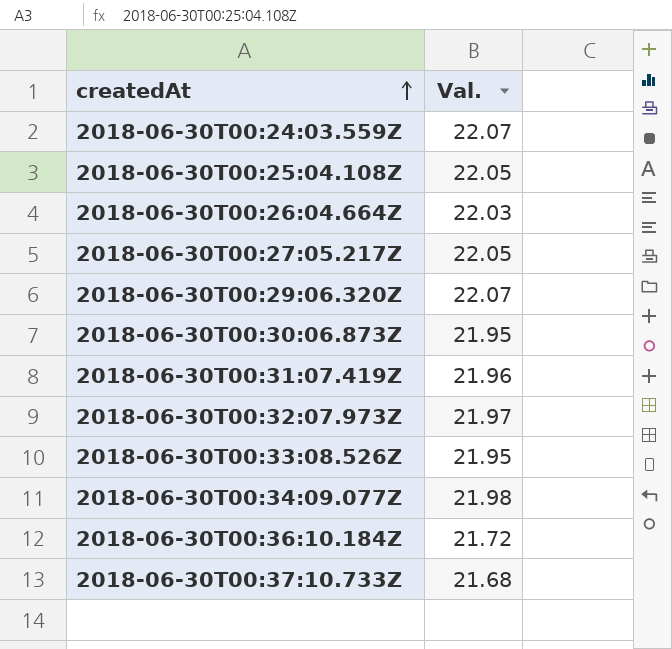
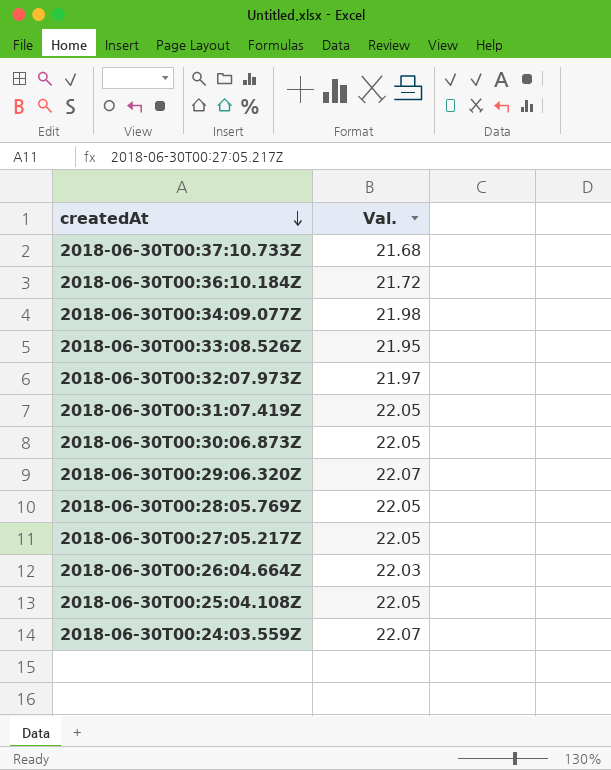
row order: createdAt ascending -> createdAt descending
2018-06-30T00:31:07.419Z | Val.: 21.96 -> 22.05
2018-06-30T00:30:06.873Z | Val.: 21.95 -> 22.05
row 2018-06-30T00:28:05.769Z: none -> 22.05

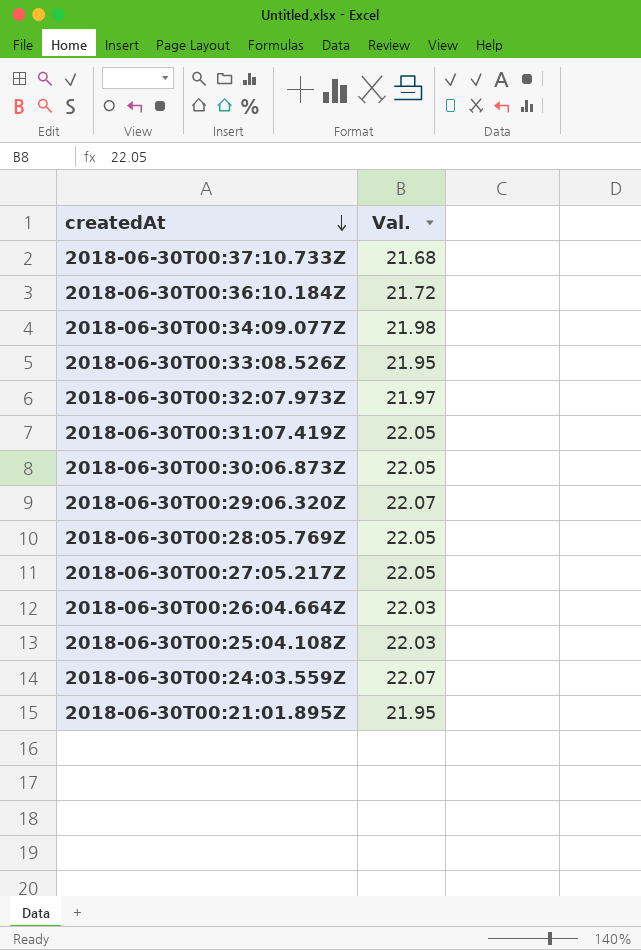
2018-06-30T00:25:04.108Z | Val.: 22.05 -> 22.03
row 2018-06-30T00:21:01.895Z: none -> 21.95

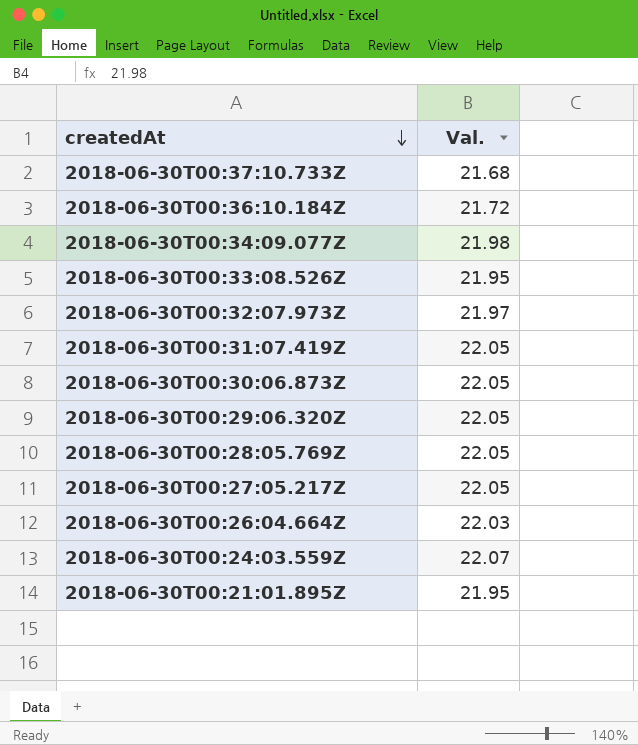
row 2018-06-30T00:25:04.108Z: 22.03 -> none
2018-06-30T00:29:06.320Z | Val.: 22.07 -> 22.05

